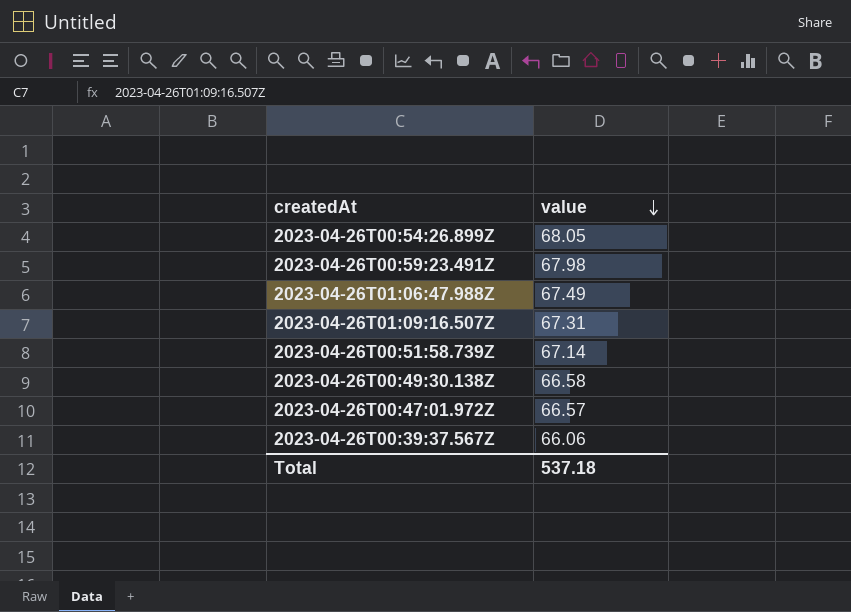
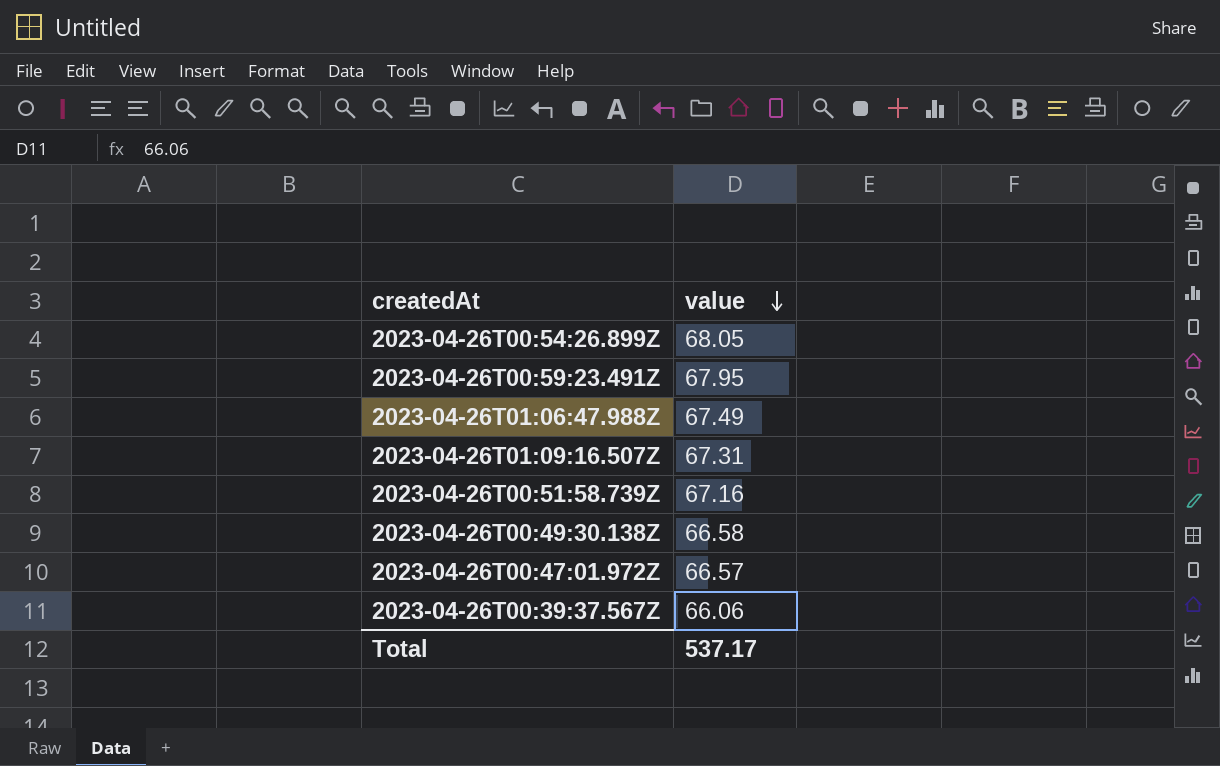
2023-04-26T00:59:23.491Z | value: 67.98 -> 67.95
2023-04-26T00:51:58.739Z | value: 67.14 -> 67.16
Total | value: 537.18 -> 537.17

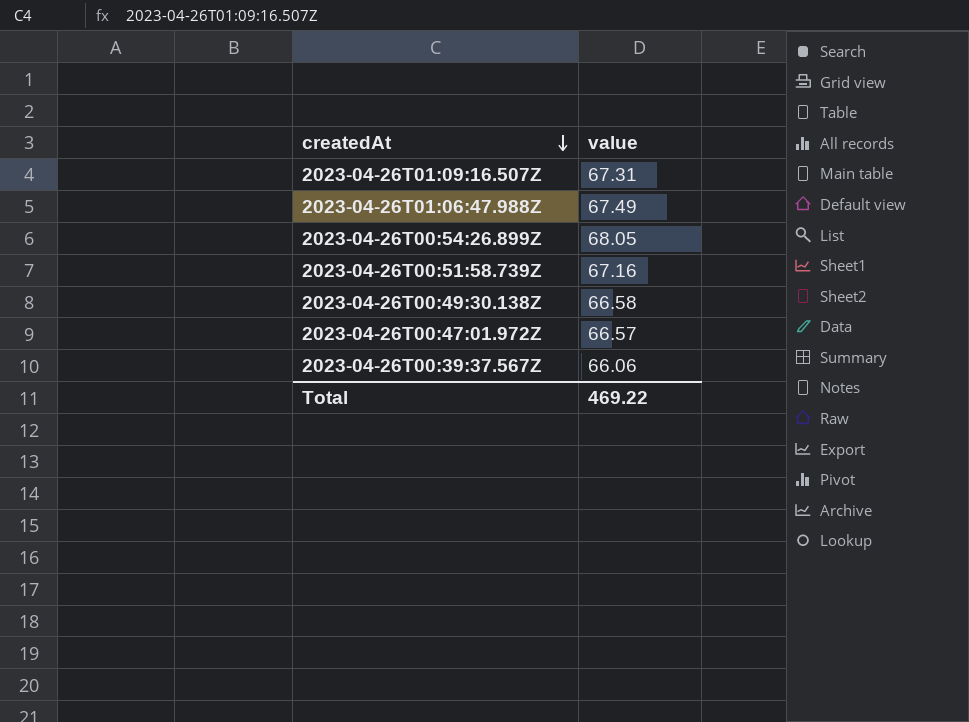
row order: value descending -> createdAt descending
row 2023-04-26T00:59:23.491Z: 67.95 -> none
Total | value: 537.17 -> 469.22

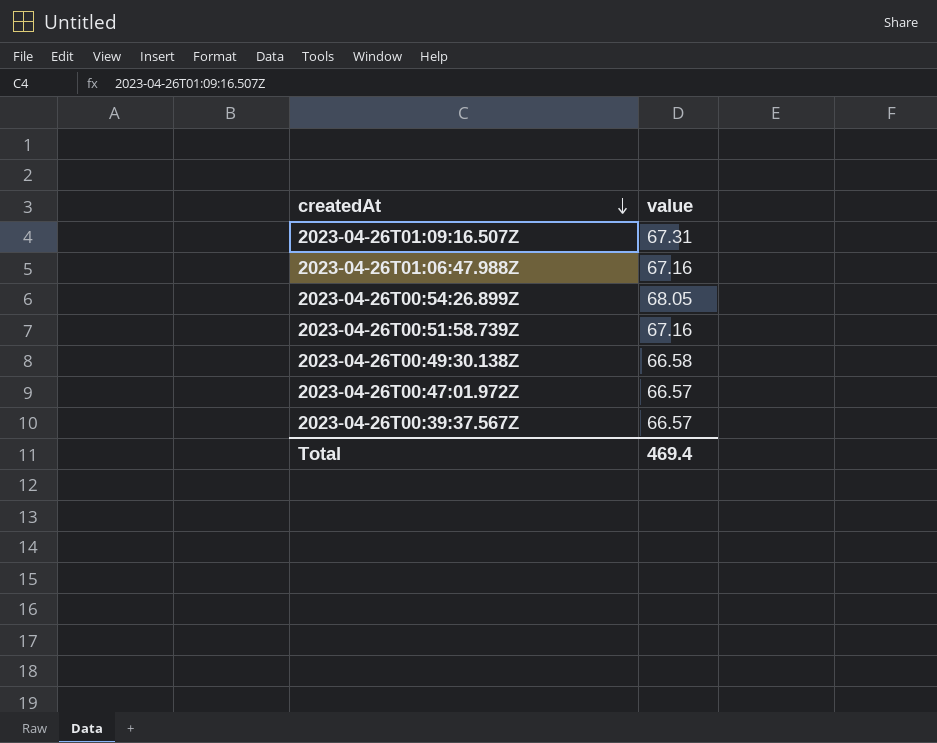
2023-04-26T01:06:47.988Z | value: 67.49 -> 67.16
2023-04-26T00:39:37.567Z | value: 66.06 -> 66.57
Total | value: 469.22 -> 469.4

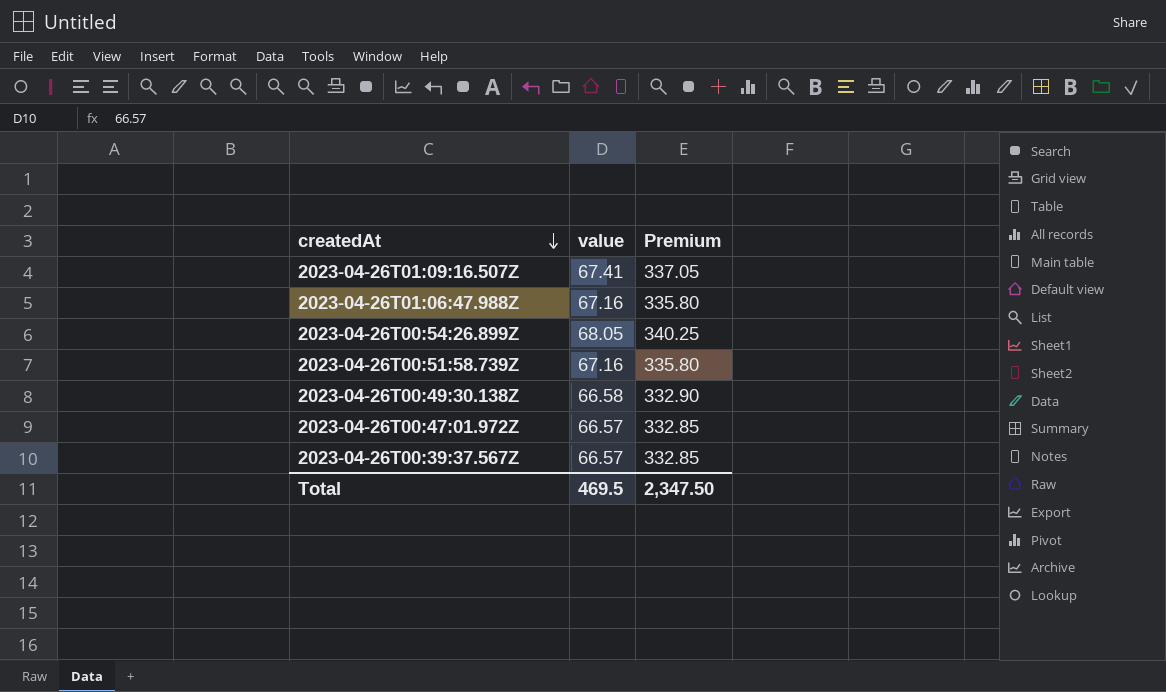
column Premium | formula: none -> [value] * 5
2023-04-26T01:09:16.507Z | value: 67.31 -> 67.41
Total | value: 469.4 -> 469.5

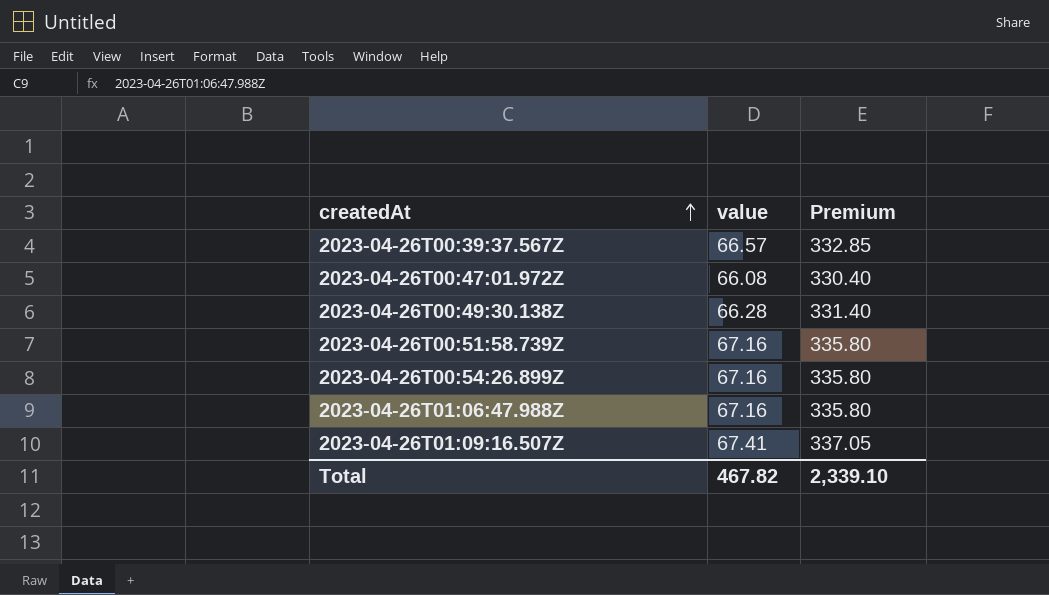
row order: createdAt descending -> createdAt ascending
2023-04-26T00:47:01.972Z | value: 66.57 -> 66.08
2023-04-26T00:47:01.972Z | Premium: 332.85 -> 330.40
2023-04-26T00:49:30.138Z | value: 66.58 -> 66.28
2023-04-26T00:49:30.138Z | Premium: 332.90 -> 331.40
2023-04-26T00:54:26.899Z | value: 68.05 -> 67.16
2023-04-26T00:54:26.899Z | Premium: 340.25 -> 335.80
Total | value: 469.5 -> 467.82
Total | Premium: 2,347.50 -> 2,339.10

